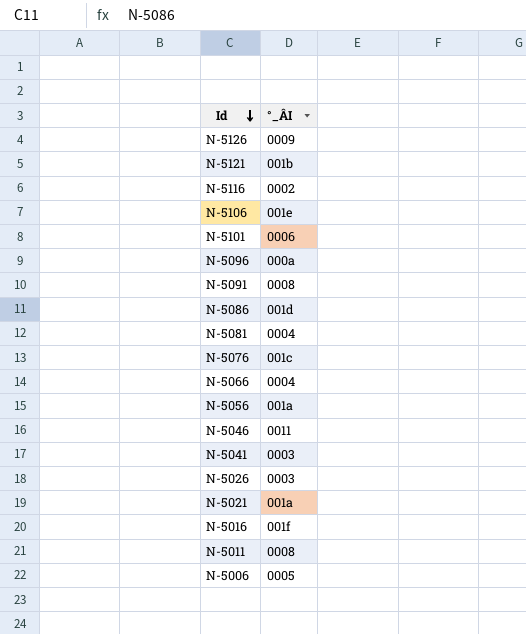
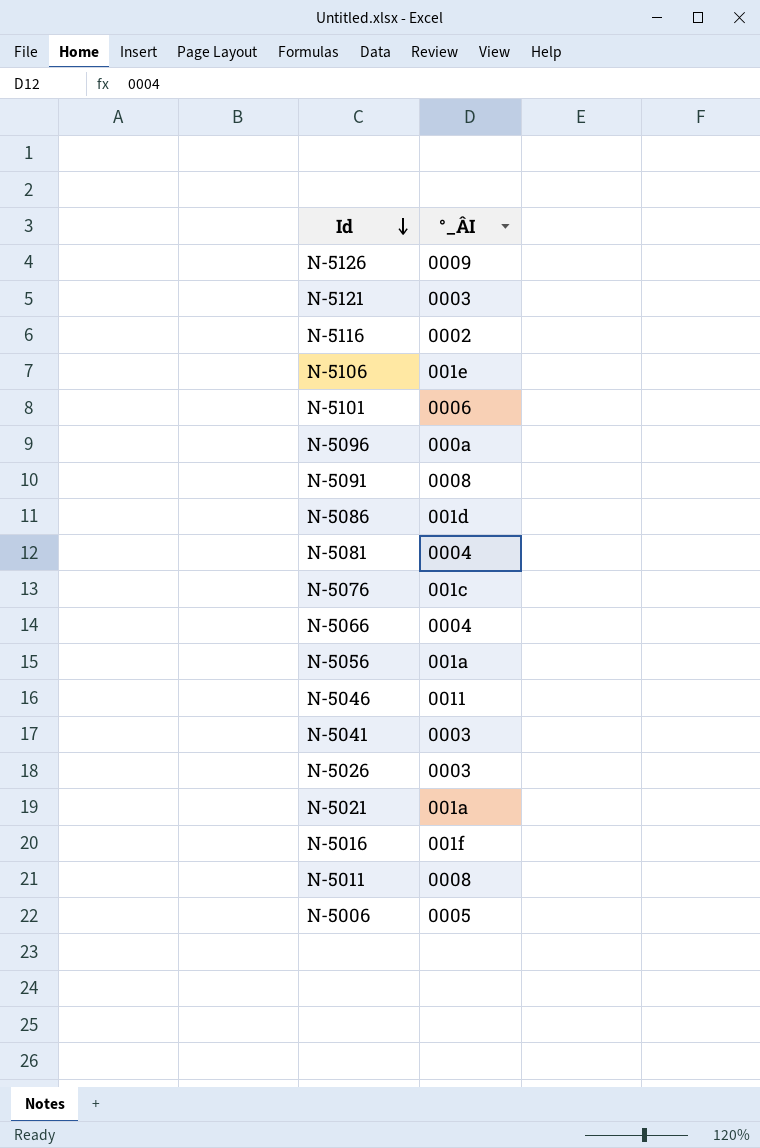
N-5121 | °_ÂI: 001b -> 0003

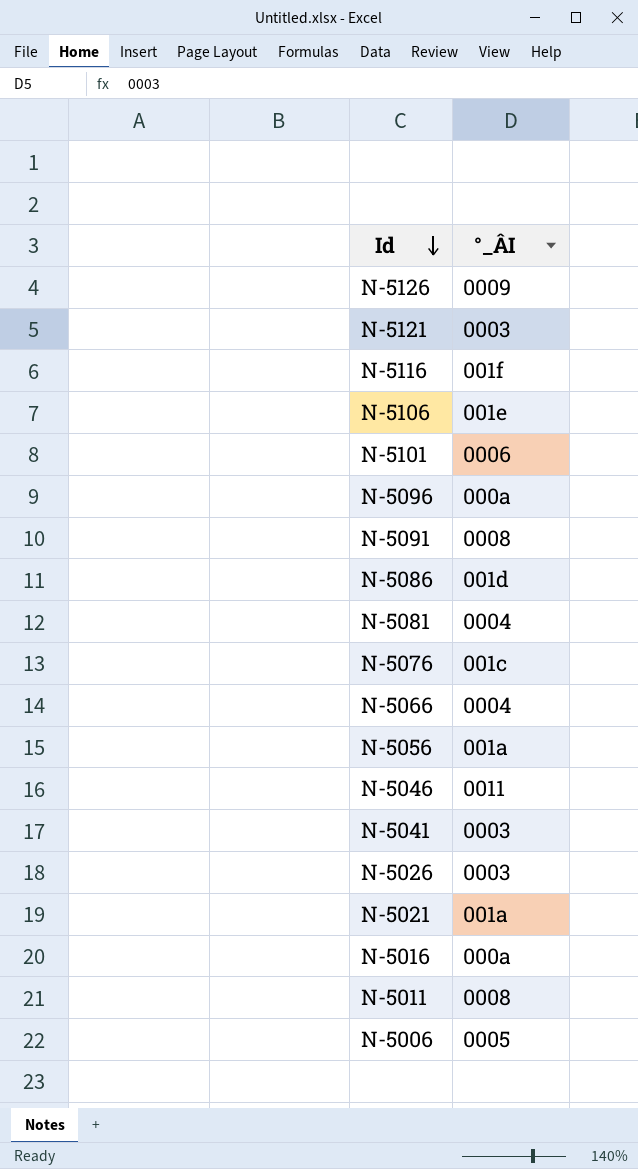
N-5116 | °_ÂI: 0002 -> 001f
N-5016 | °_ÂI: 001f -> 000a

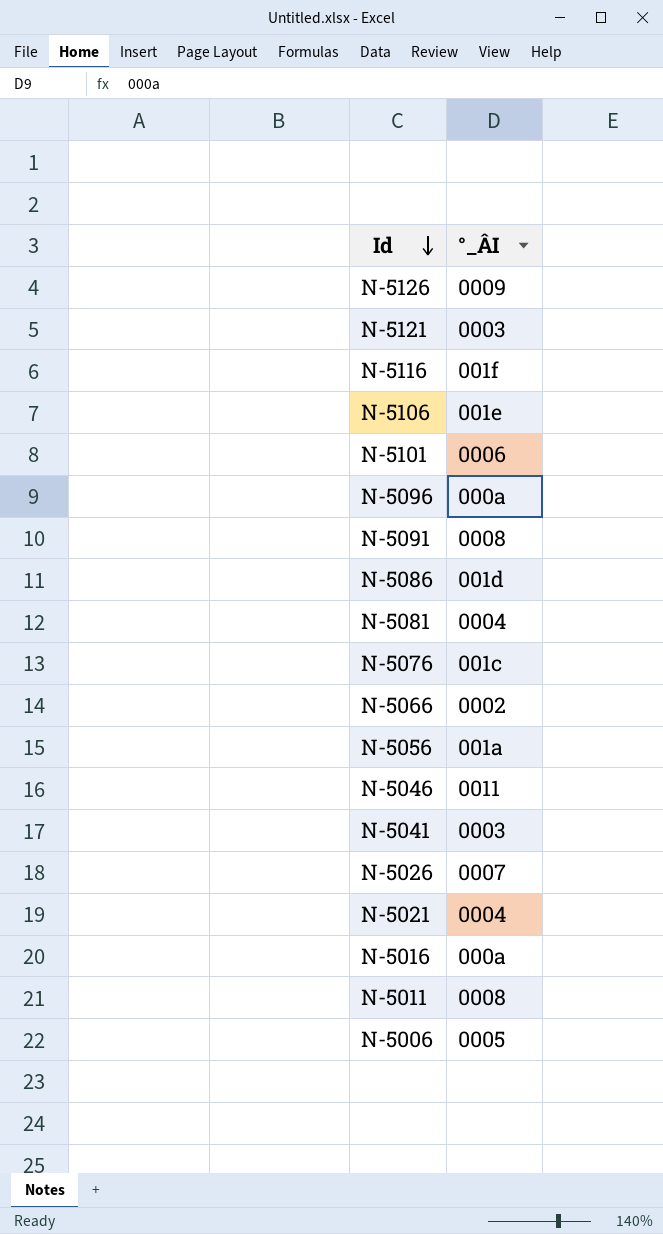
N-5066 | °_ÂI: 0004 -> 0002
N-5026 | °_ÂI: 0003 -> 0007
N-5021 | °_ÂI: 001a -> 0004

